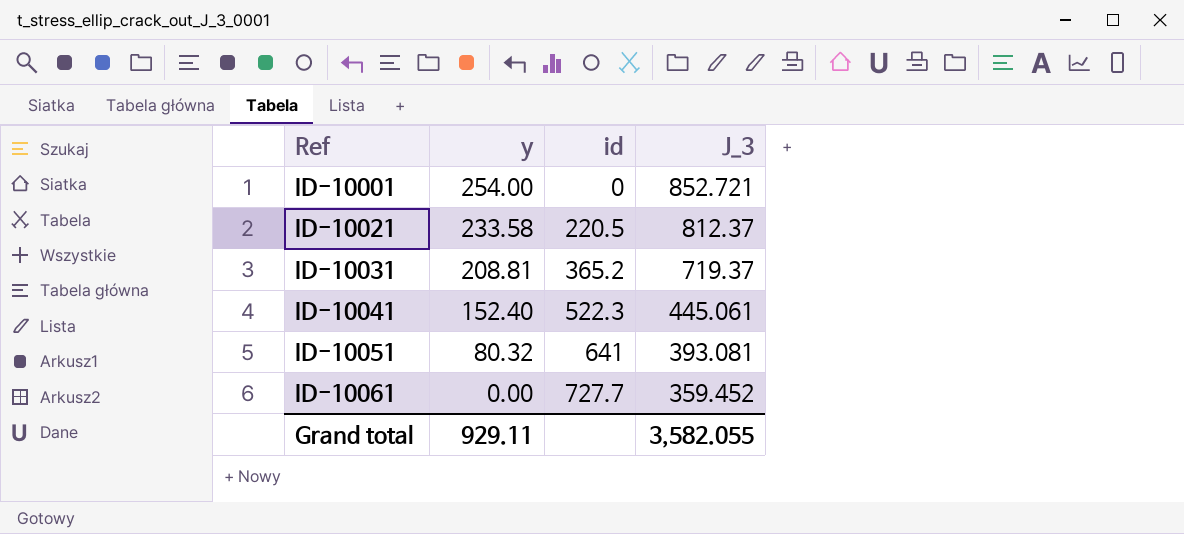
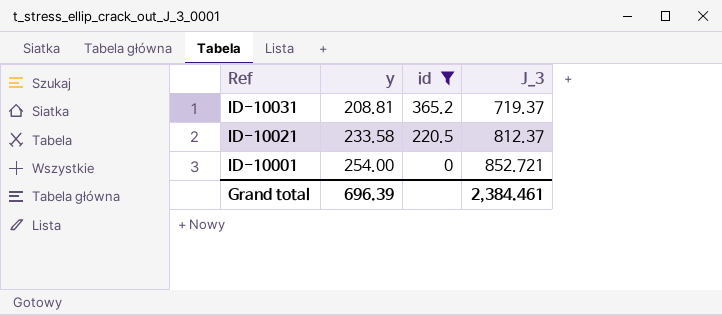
filter: none -> id <= 365.2
row order: Ref ascending -> Ref descending
Grand total | y: 929.11 -> 696.39
Grand total | J_3: 3,582.055 -> 2,384.461

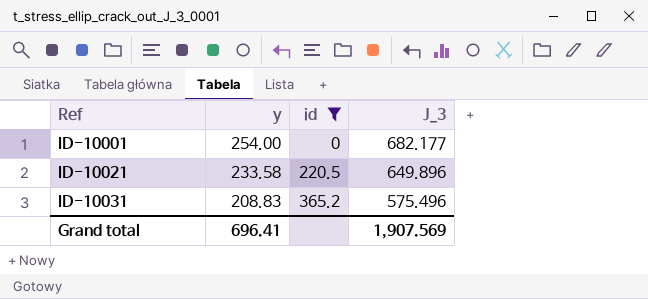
row order: Ref descending -> Ref ascending
ID-10001 | J_3: 852.721 -> 682.177
ID-10021 | J_3: 812.37 -> 649.896
ID-10031 | y: 208.81 -> 208.83
ID-10031 | J_3: 719.37 -> 575.496
Grand total | y: 696.39 -> 696.41
Grand total | J_3: 2,384.461 -> 1,907.569

